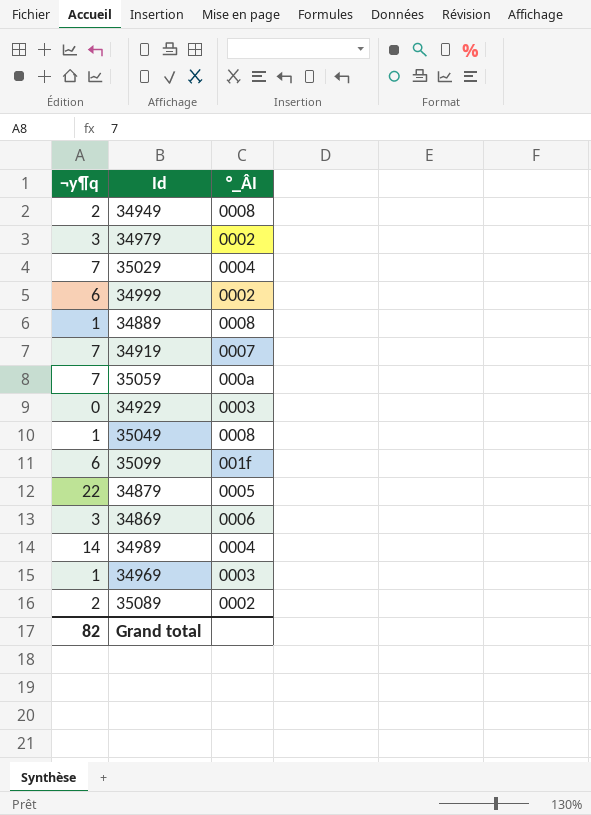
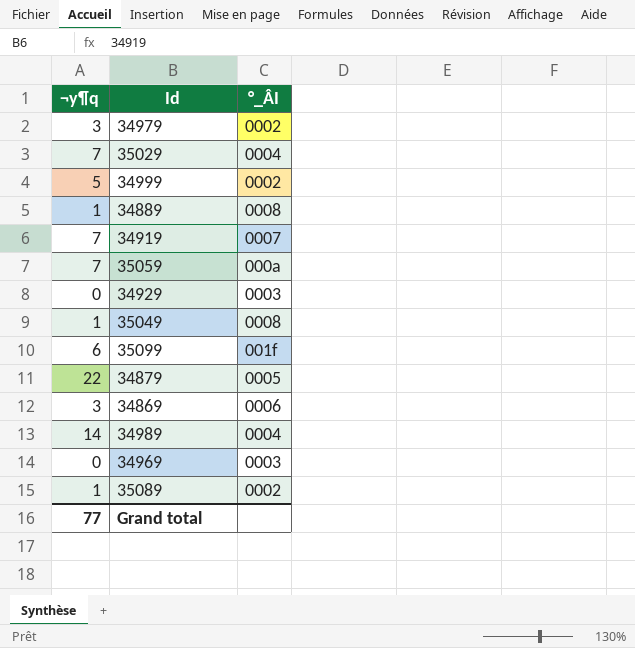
row 34949: 2 | 0008 -> none
34999 | ¬y¶q: 6 -> 5
34969 | ¬y¶q: 1 -> 0
35089 | ¬y¶q: 2 -> 1
Grand total | ¬y¶q: 82 -> 77

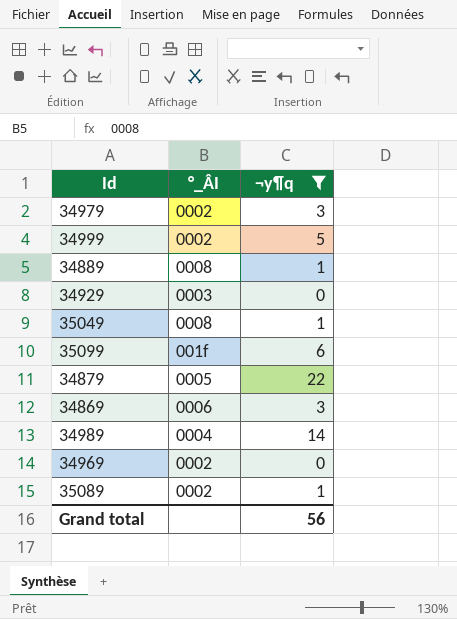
filter: none -> ¬y¶q != 7
column ¬y¶q | position: 1 -> 3
34969 | °_ÂI: 0003 -> 0002
Grand total | ¬y¶q: 77 -> 56

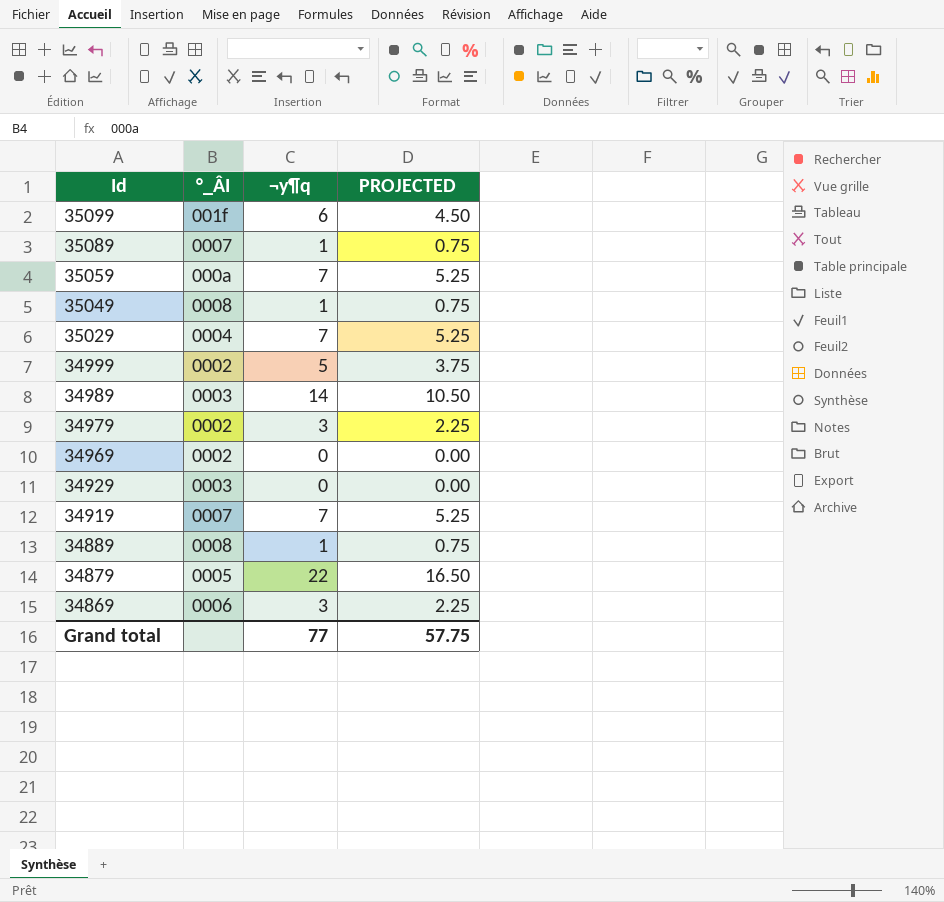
filter: ¬y¶q != 7 -> none
row order: none -> Id descending
column PROJECTED | formula: none -> [¬y¶q] * 0.75
35089 | °_ÂI: 0002 -> 0007
34989 | °_ÂI: 0004 -> 0003
Grand total | ¬y¶q: 56 -> 77

